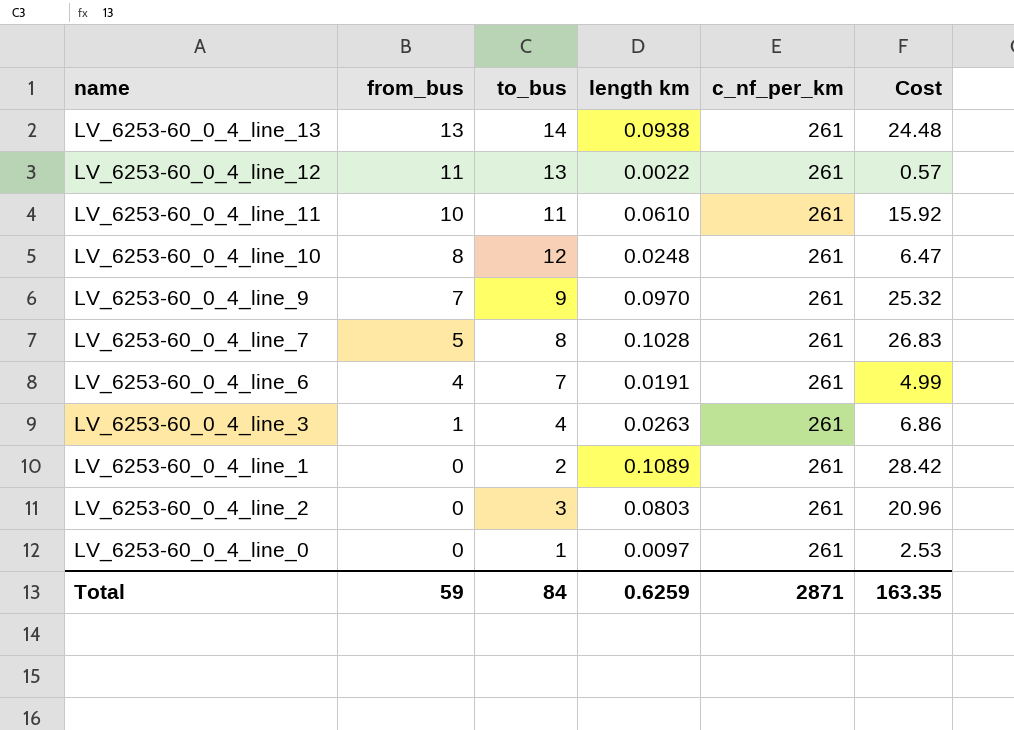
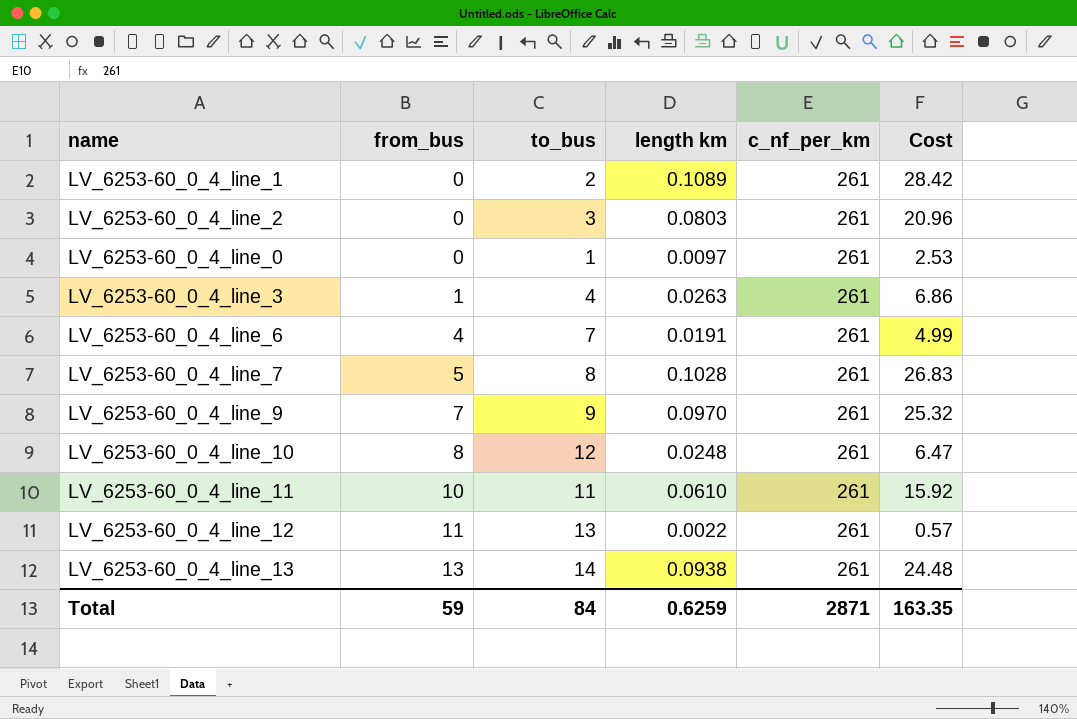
row order: from_bus descending -> from_bus ascending

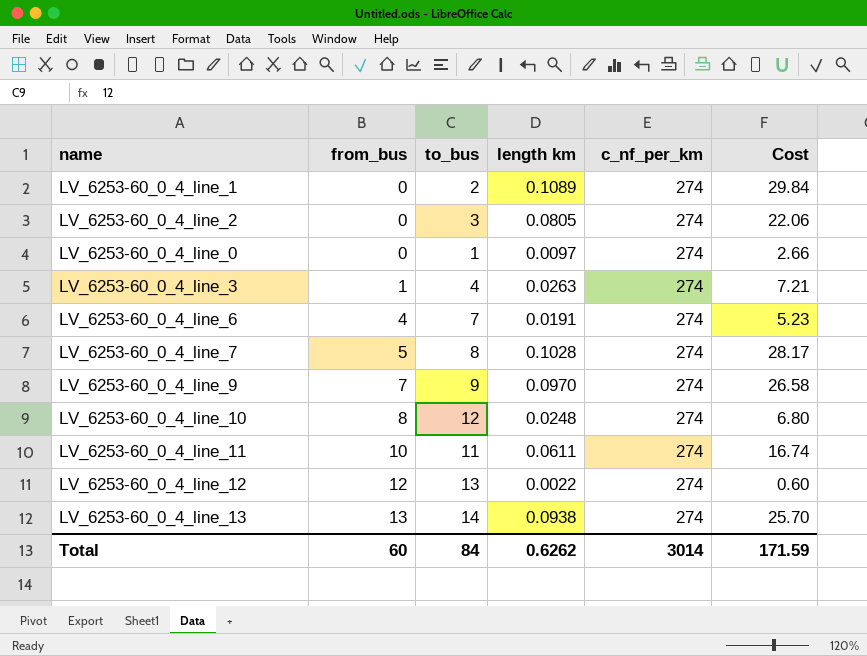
LV_6253-60_0_4_line_1 | c_nf_per_km: 261 -> 274
LV_6253-60_0_4_line_1 | Cost: 28.42 -> 29.84
LV_6253-60_0_4_line_2 | length km: 0.0803 -> 0.0805
LV_6253-60_0_4_line_2 | c_nf_per_km: 261 -> 274
LV_6253-60_0_4_line_2 | Cost: 20.96 -> 22.06
LV_6253-60_0_4_line_0 | c_nf_per_km: 261 -> 274
LV_6253-60_0_4_line_0 | Cost: 2.53 -> 2.66
LV_6253-60_0_4_line_3 | c_nf_per_km: 261 -> 274
LV_6253-60_0_4_line_3 | Cost: 6.86 -> 7.21
LV_6253-60_0_4_line_6 | c_nf_per_km: 261 -> 274
LV_6253-60_0_4_line_6 | Cost: 4.99 -> 5.23
LV_6253-60_0_4_line_7 | c_nf_per_km: 261 -> 274
LV_6253-60_0_4_line_7 | Cost: 26.83 -> 28.17
LV_6253-60_0_4_line_9 | c_nf_per_km: 261 -> 274
LV_6253-60_0_4_line_9 | Cost: 25.32 -> 26.58
LV_6253-60_0_4_line_10 | c_nf_per_km: 261 -> 274
LV_6253-60_0_4_line_10 | Cost: 6.47 -> 6.80
LV_6253-60_0_4_line_11 | length km: 0.0610 -> 0.0611
LV_6253-60_0_4_line_11 | c_nf_per_km: 261 -> 274
LV_6253-60_0_4_line_11 | Cost: 15.92 -> 16.74
LV_6253-60_0_4_line_12 | from_bus: 11 -> 12
LV_6253-60_0_4_line_12 | c_nf_per_km: 261 -> 274
LV_6253-60_0_4_line_12 | Cost: 0.57 -> 0.60
LV_6253-60_0_4_line_13 | c_nf_per_km: 261 -> 274
LV_6253-60_0_4_line_13 | Cost: 24.48 -> 25.70
Total | from_bus: 59 -> 60
Total | length km: 0.6259 -> 0.6262
Total | c_nf_per_km: 2871 -> 3014
Total | Cost: 163.35 -> 171.59

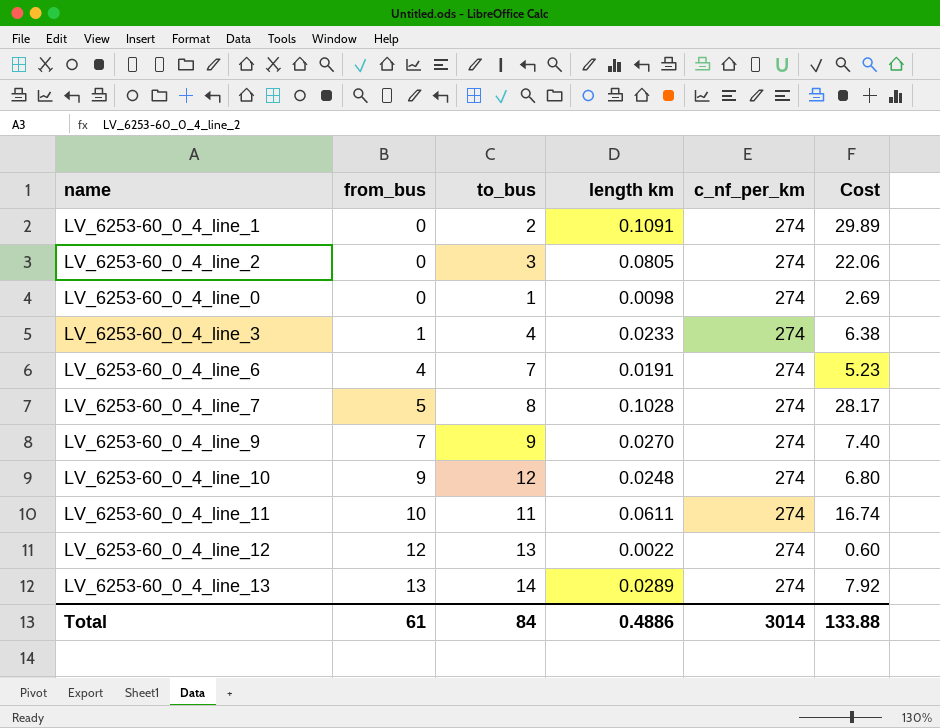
LV_6253-60_0_4_line_1 | length km: 0.1089 -> 0.1091
LV_6253-60_0_4_line_1 | Cost: 29.84 -> 29.89
LV_6253-60_0_4_line_0 | length km: 0.0097 -> 0.0098
LV_6253-60_0_4_line_0 | Cost: 2.66 -> 2.69
LV_6253-60_0_4_line_3 | length km: 0.0263 -> 0.0233
LV_6253-60_0_4_line_3 | Cost: 7.21 -> 6.38
LV_6253-60_0_4_line_9 | length km: 0.0970 -> 0.0270
LV_6253-60_0_4_line_9 | Cost: 26.58 -> 7.40
LV_6253-60_0_4_line_10 | from_bus: 8 -> 9
LV_6253-60_0_4_line_13 | length km: 0.0938 -> 0.0289
LV_6253-60_0_4_line_13 | Cost: 25.70 -> 7.92
Total | from_bus: 60 -> 61
Total | length km: 0.6262 -> 0.4886
Total | Cost: 171.59 -> 133.88

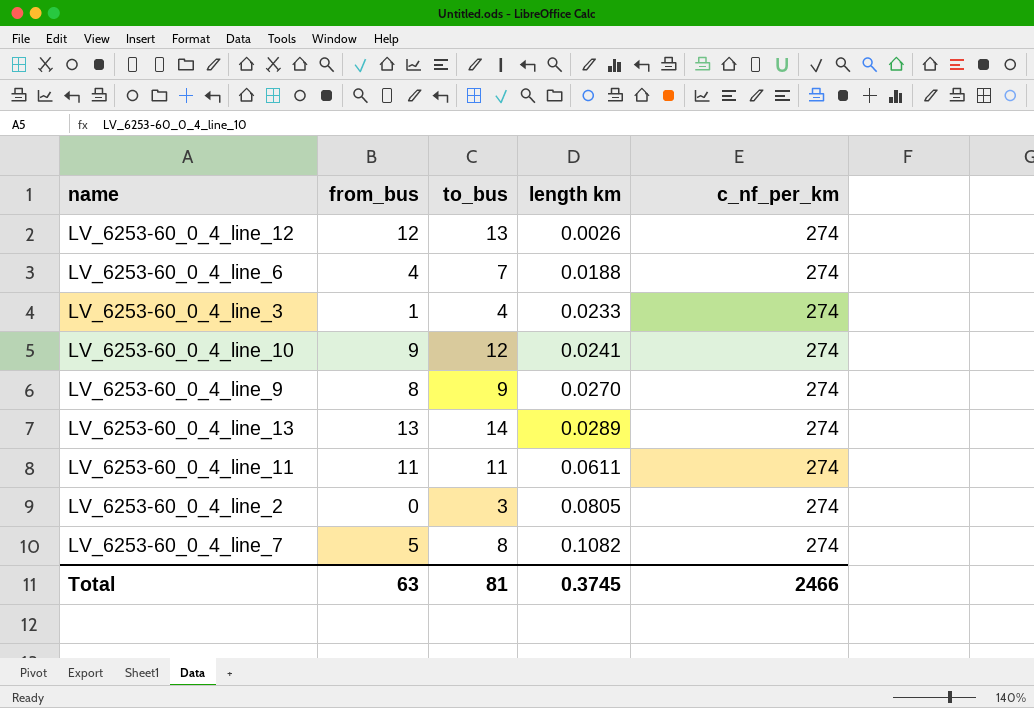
row order: from_bus ascending -> length km ascending
column Cost | formula: [length km] * [c_nf_per_km] -> none
row LV_6253-60_0_4_line_1: 0 | 2 | 0.1091 | 274 | 29.89 -> none
row LV_6253-60_0_4_line_0: 0 | 1 | 0.0098 | 274 | 2.69 -> none
LV_6253-60_0_4_line_12 | length km: 0.0022 -> 0.0026
LV_6253-60_0_4_line_6 | length km: 0.0191 -> 0.0188
LV_6253-60_0_4_line_10 | length km: 0.0248 -> 0.0241
LV_6253-60_0_4_line_9 | from_bus: 7 -> 8
LV_6253-60_0_4_line_11 | from_bus: 10 -> 11
LV_6253-60_0_4_line_7 | length km: 0.1028 -> 0.1082
Total | from_bus: 61 -> 63
Total | to_bus: 84 -> 81
Total | length km: 0.4886 -> 0.3745
Total | c_nf_per_km: 3014 -> 2466

